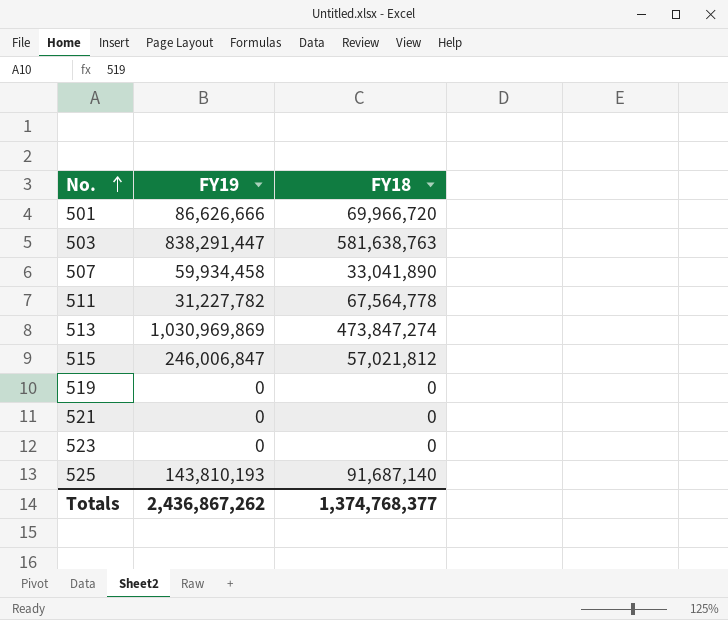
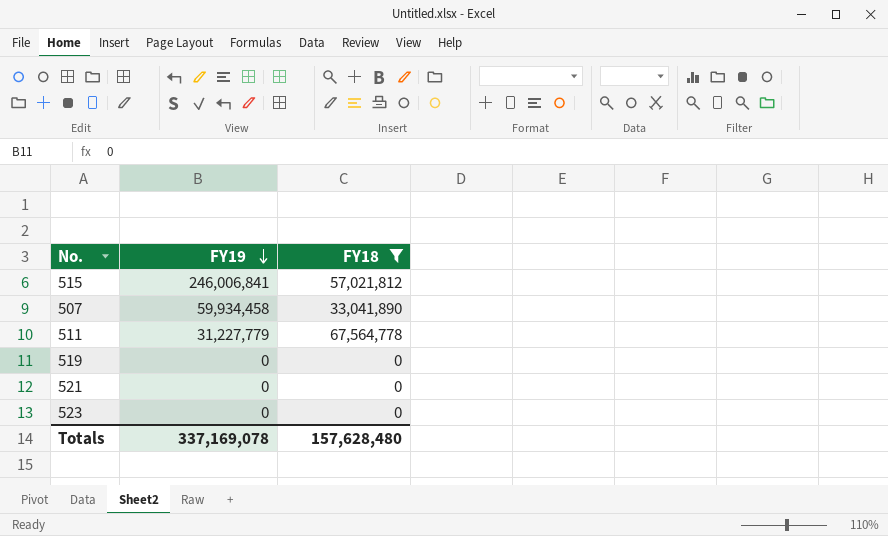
filter: none -> FY18 <= 67,564,778
row order: No. ascending -> FY19 descending
515 | FY19: 246,006,847 -> 246,006,841
511 | FY19: 31,227,782 -> 31,227,779
Totals | FY19: 2,436,867,262 -> 337,169,078
Totals | FY18: 1,374,768,377 -> 157,628,480

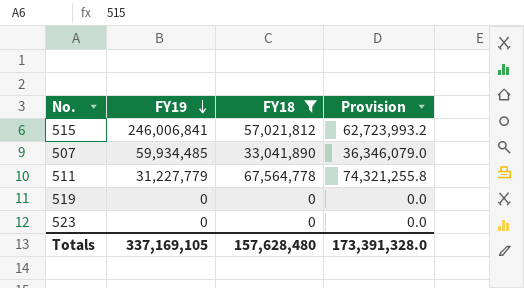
column Provision | formula: none -> [FY18] * 1.1
row 521: 0 | 0 -> none
507 | FY19: 59,934,458 -> 59,934,485
Totals | FY19: 337,169,078 -> 337,169,105

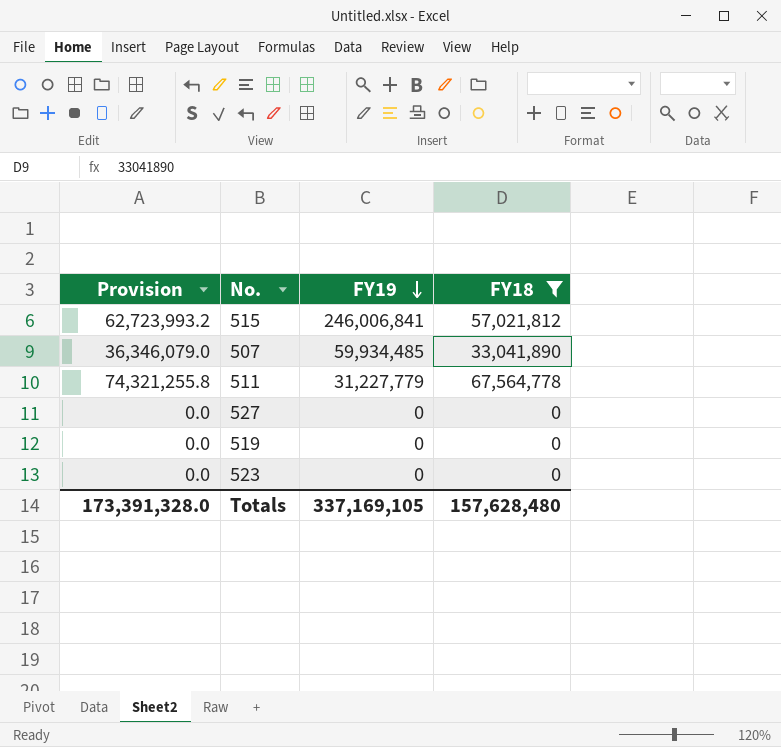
column Provision | position: 4 -> 1
row 527: none -> 0.0 | 0 | 0

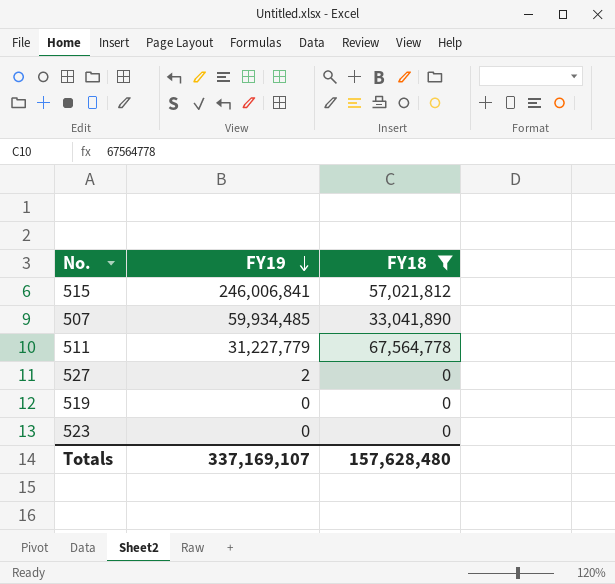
column Provision | formula: [FY18] * 1.1 -> none
527 | FY19: 0 -> 2
Totals | FY19: 337,169,105 -> 337,169,107

